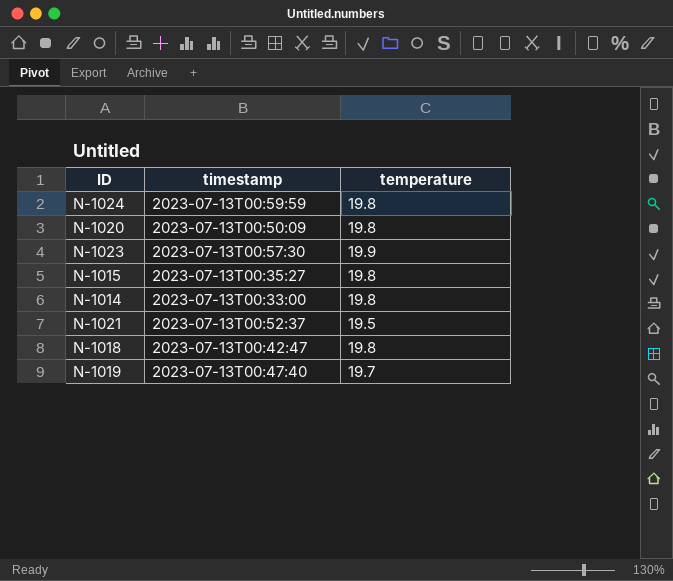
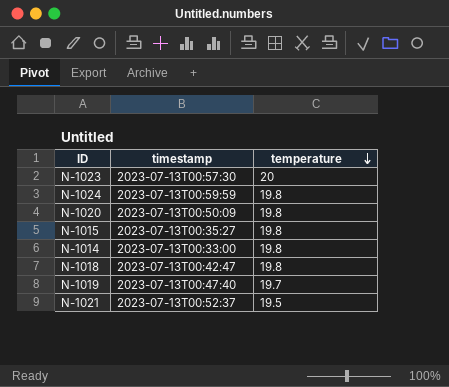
row order: none -> temperature descending
N-1023 | temperature: 19.9 -> 20

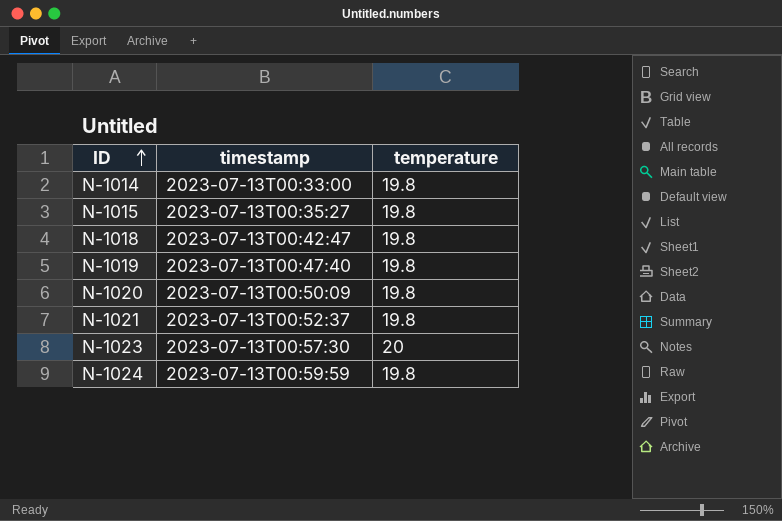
row order: temperature descending -> ID ascending
N-1019 | temperature: 19.7 -> 19.8
N-1021 | temperature: 19.5 -> 19.8

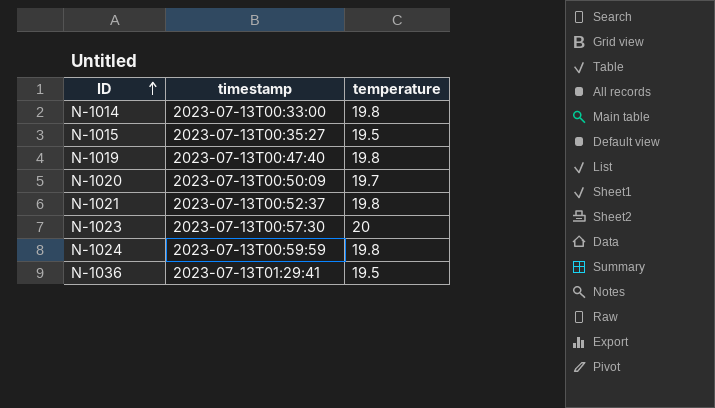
row N-1018: 2023-07-13T00:42:47 | 19.8 -> none
N-1015 | temperature: 19.8 -> 19.5
N-1020 | temperature: 19.8 -> 19.7
row N-1036: none -> 2023-07-13T01:29:41 | 19.5

